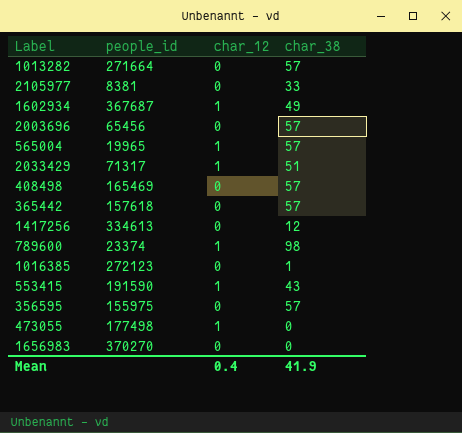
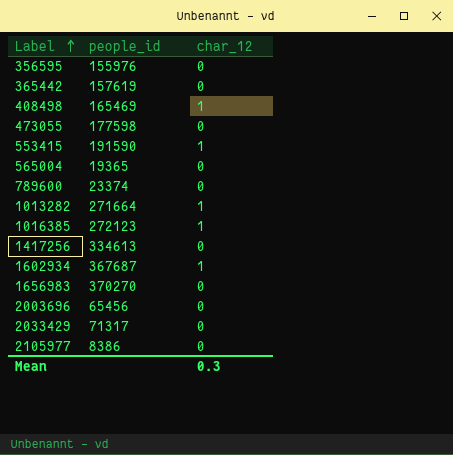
row order: none -> Label ascending
column char_38 | position: 4 -> none
356595 | people_id: 155975 -> 155976
365442 | people_id: 157618 -> 157619
408498 | char_12: 0 -> 1
473055 | people_id: 177498 -> 177598
473055 | char_12: 1 -> 0
565004 | people_id: 19965 -> 19365
565004 | char_12: 1 -> 0
789600 | char_12: 1 -> 0
1013282 | char_12: 0 -> 1
1016385 | char_12: 0 -> 1
2033429 | char_12: 1 -> 0
2105977 | people_id: 8381 -> 8386
Mean | char_12: 0.4 -> 0.3

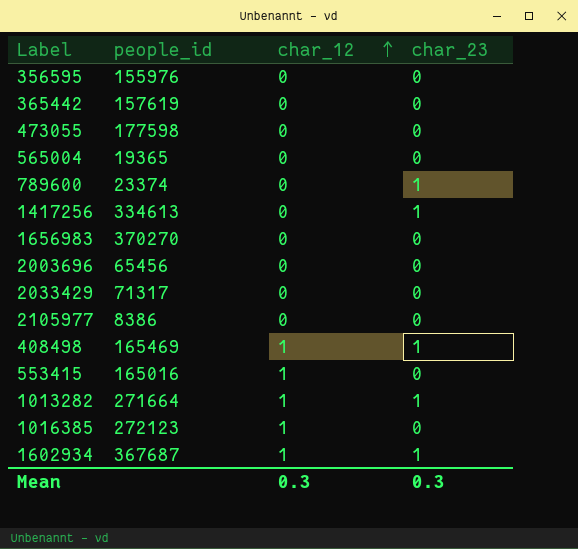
row order: Label ascending -> char_12 ascending
column char_23 | position: none -> 4
553415 | people_id: 191590 -> 165016

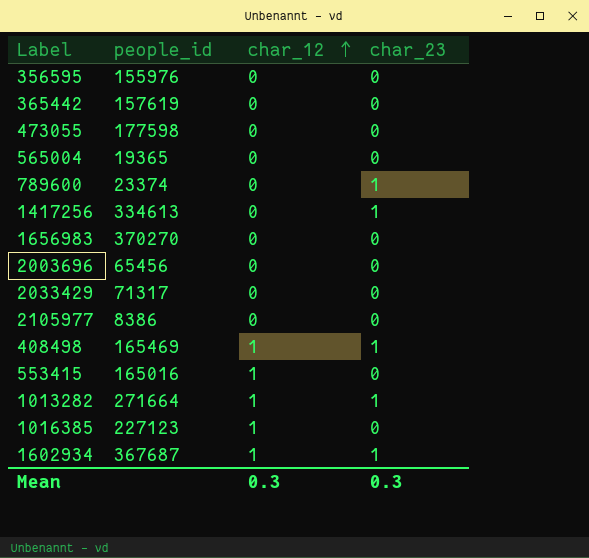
1016385 | people_id: 272123 -> 227123

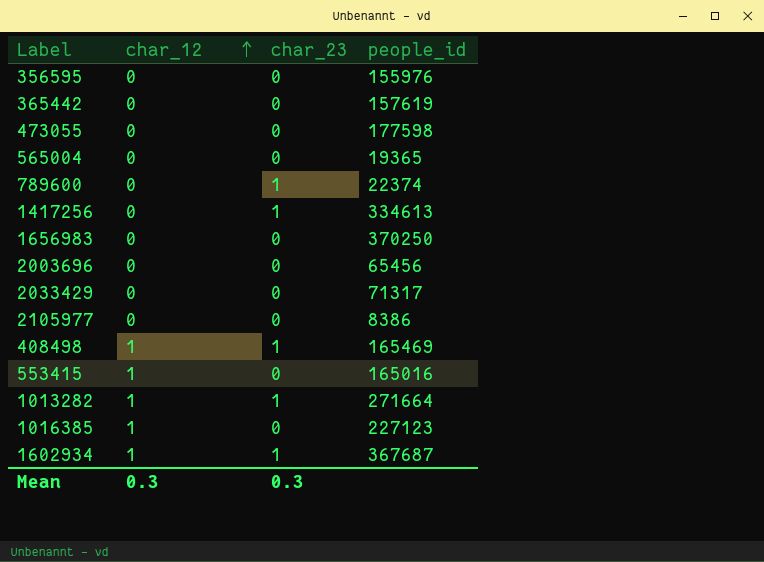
column people_id | position: 2 -> 4
789600 | people_id: 23374 -> 22374
1656983 | people_id: 370270 -> 370250

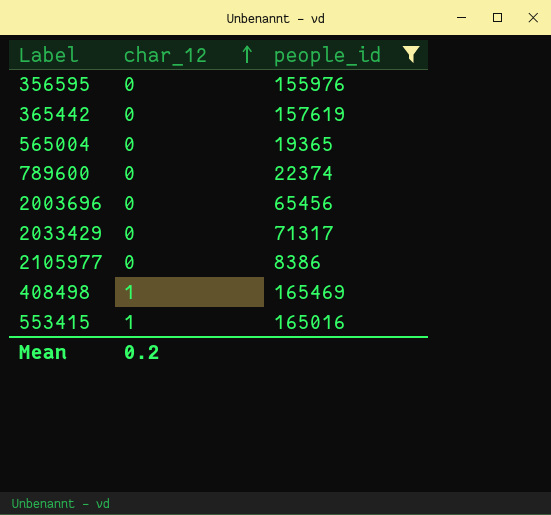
filter: none -> people_id <= 165469
column char_23 | position: 3 -> none
Mean | char_12: 0.3 -> 0.2

